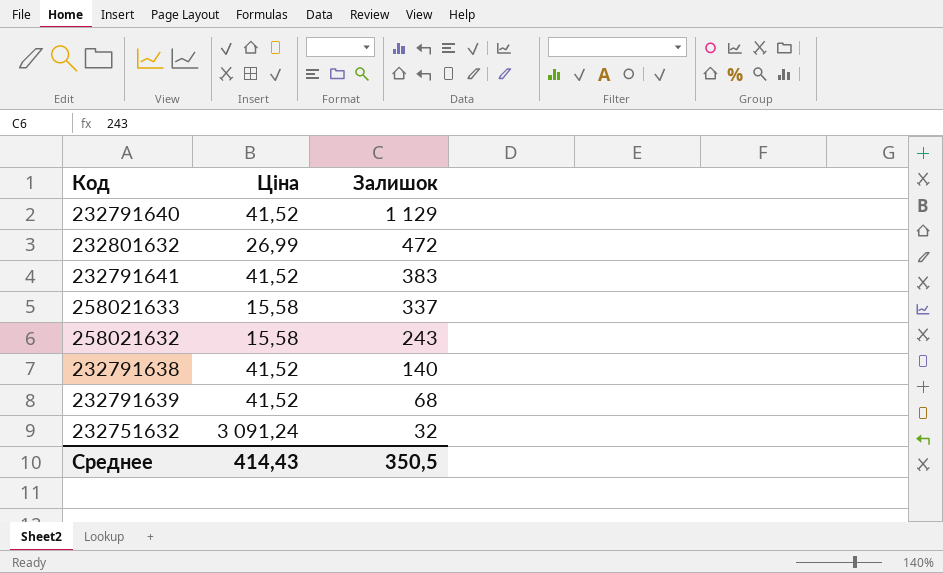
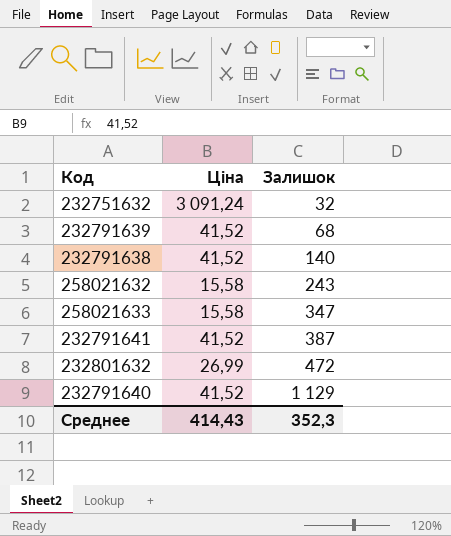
row order: Залишок descending -> Залишок ascending
258021633 | Залишок: 337 -> 347
232791641 | Залишок: 383 -> 387
Среднее | Залишок: 350,5 -> 352,3

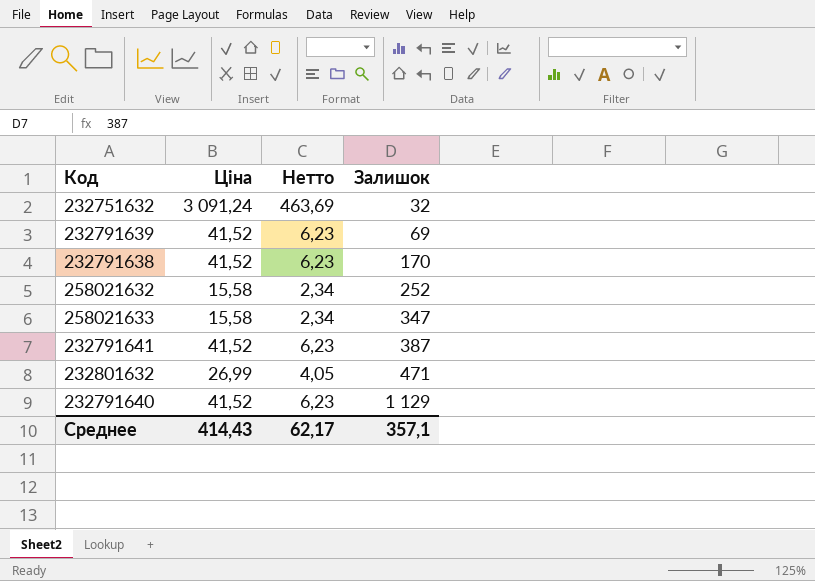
column Нетто | formula: none -> [Ціна] * 0,15
232791639 | Залишок: 68 -> 69
232791638 | Залишок: 140 -> 170
258021632 | Залишок: 243 -> 252
232801632 | Залишок: 472 -> 471
Среднее | Залишок: 352,3 -> 357,1

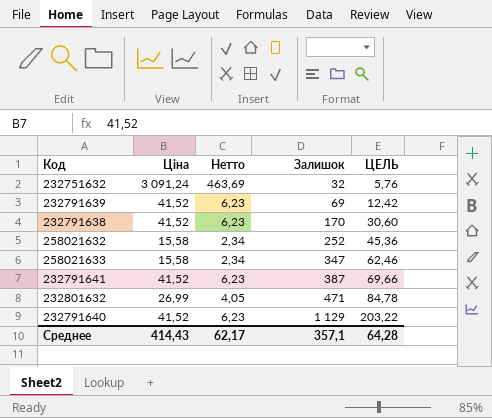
column ЦЕЛЬ | formula: none -> [Залишок] * 0,18

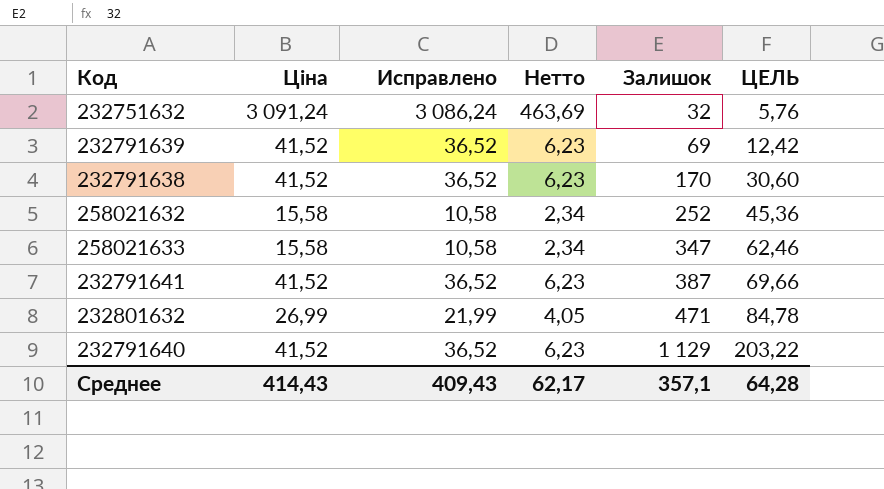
column Исправлено | formula: none -> [Ціна] - 5

